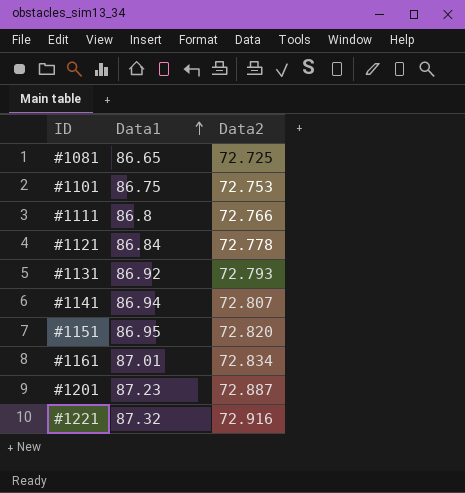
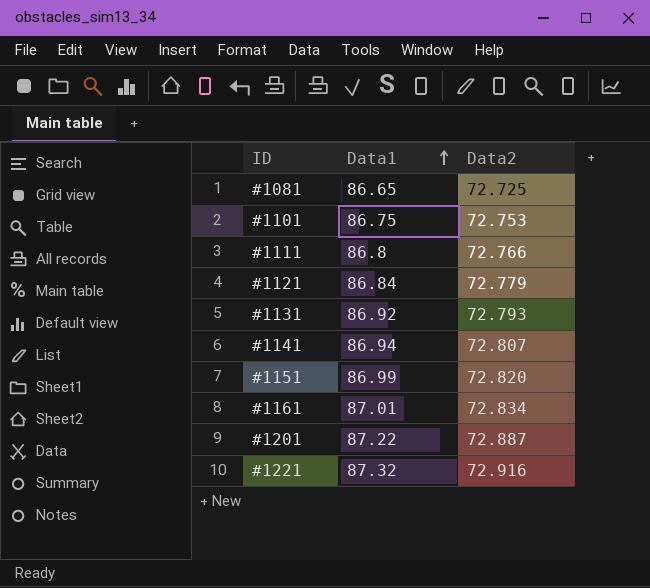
#1121 | Data2: 72.778 -> 72.779
#1151 | Data1: 86.95 -> 86.99
#1201 | Data1: 87.23 -> 87.22

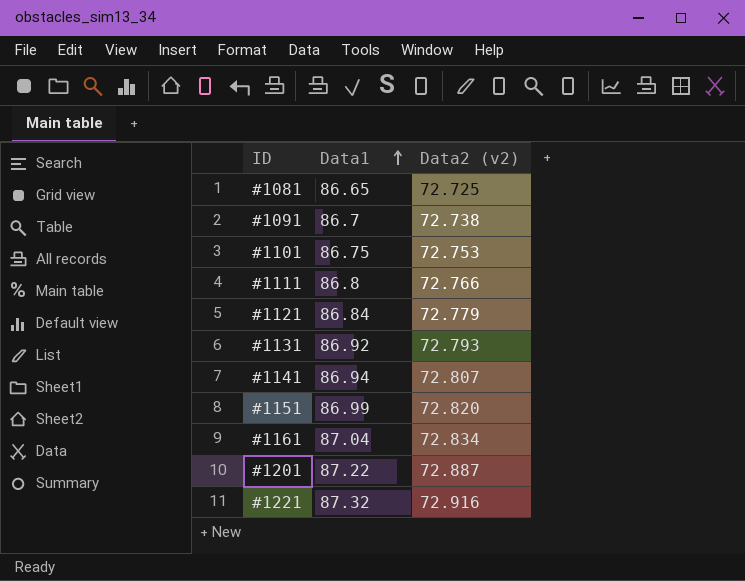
column name: Data2 -> Data2 (v2)
row #1091: none -> 86.7 | 72.738
#1161 | Data1: 87.01 -> 87.04

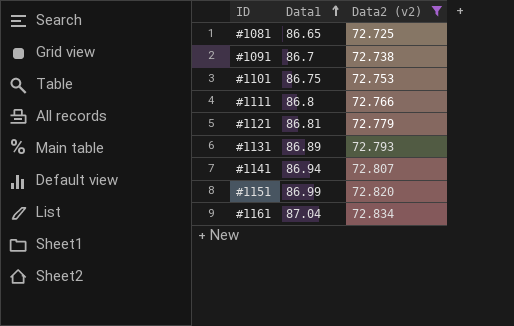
filter: none -> Data2 (v2) <= 72.834
#1121 | Data1: 86.84 -> 86.81
#1131 | Data1: 86.92 -> 86.89

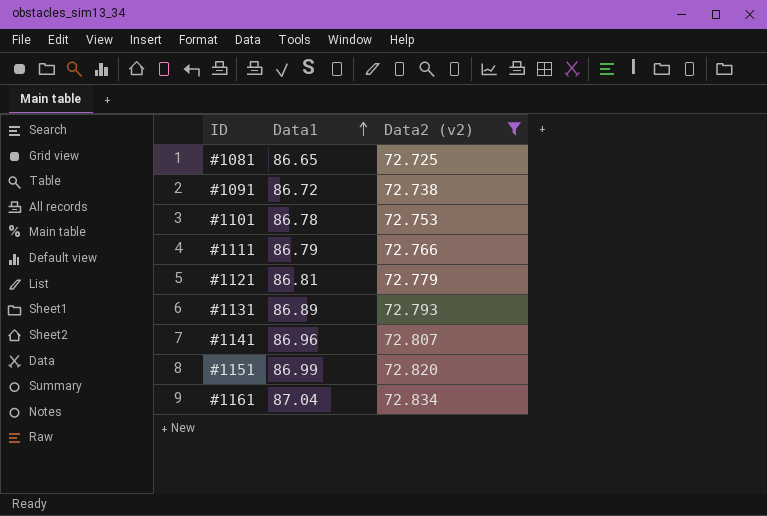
#1091 | Data1: 86.7 -> 86.72
#1101 | Data1: 86.75 -> 86.78
#1111 | Data1: 86.8 -> 86.79
#1141 | Data1: 86.94 -> 86.96

